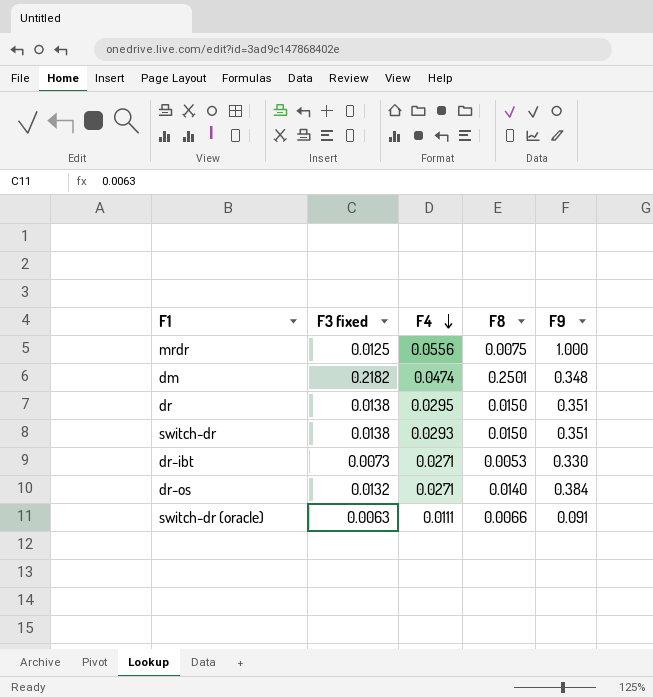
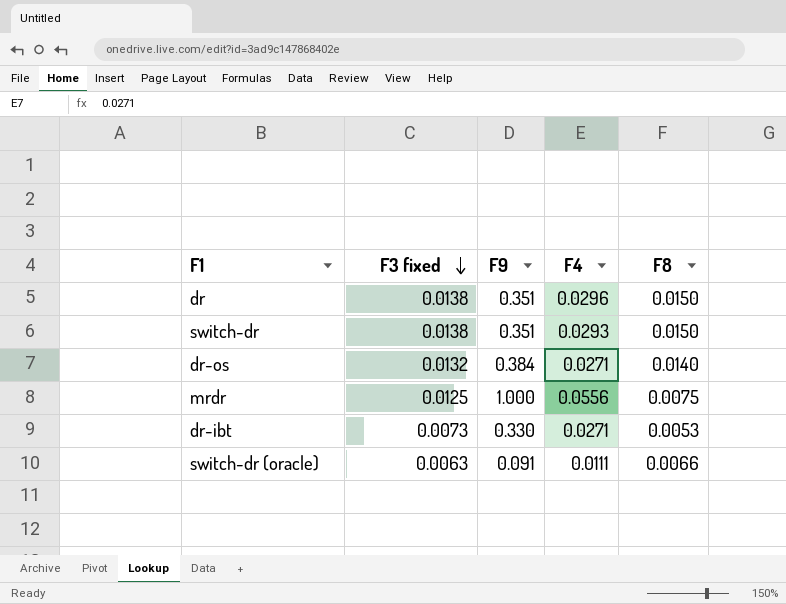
row order: F4 descending -> F3 fixed descending
column F9 | position: 5 -> 3
row dm: 0.2182 | 0.0474 | 0.2501 | 0.348 -> none
dr | F4: 0.0295 -> 0.0296

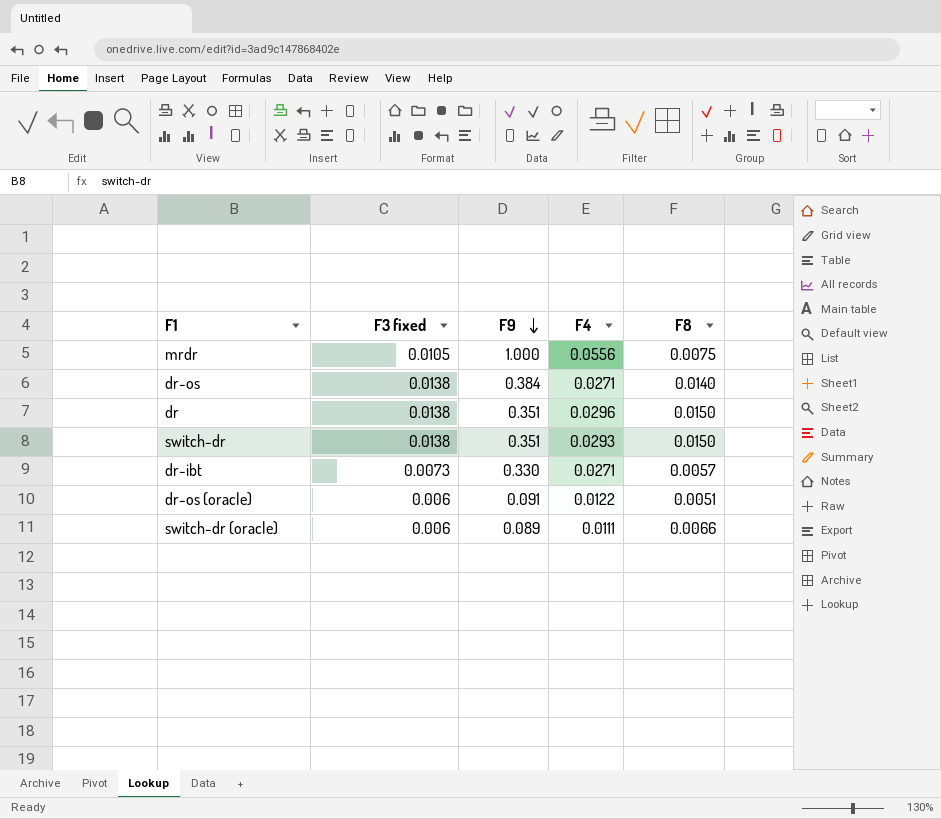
row order: F3 fixed descending -> F9 descending
mrdr | F3 fixed: 0.0125 -> 0.0105
dr-os | F3 fixed: 0.0132 -> 0.0138
dr-ibt | F8: 0.0053 -> 0.0057
row dr-os (oracle): none -> 0.006 | 0.091 | 0.0122 | 0.0051
switch-dr (oracle) | F3 fixed: 0.0063 -> 0.006
switch-dr (oracle) | F9: 0.091 -> 0.089

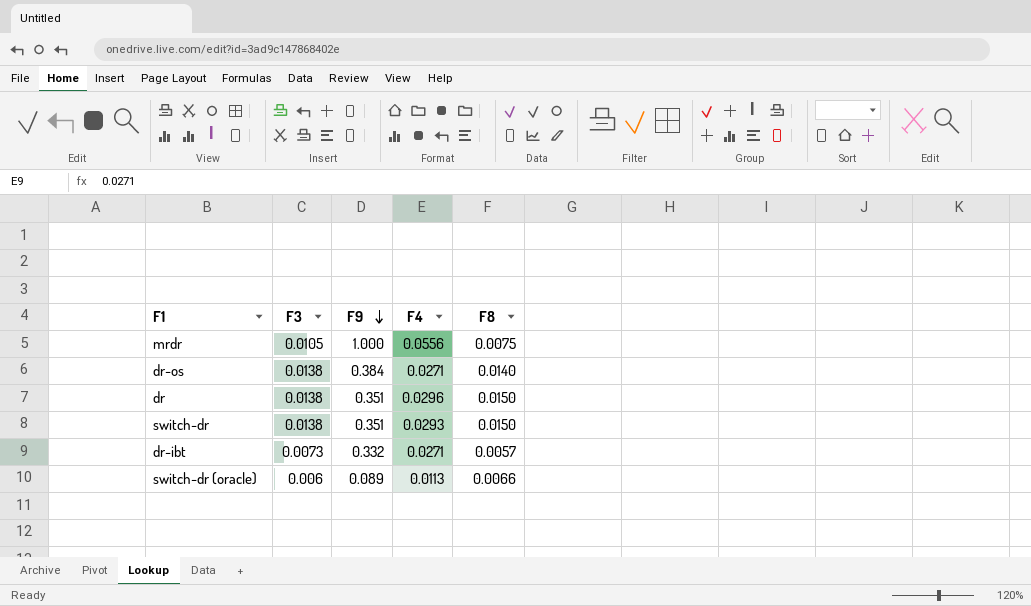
column name: F3 fixed -> F3
row dr-os (oracle): 0.006 | 0.091 | 0.0122 | 0.0051 -> none
dr-ibt | F9: 0.330 -> 0.332
switch-dr (oracle) | F4: 0.0111 -> 0.0113

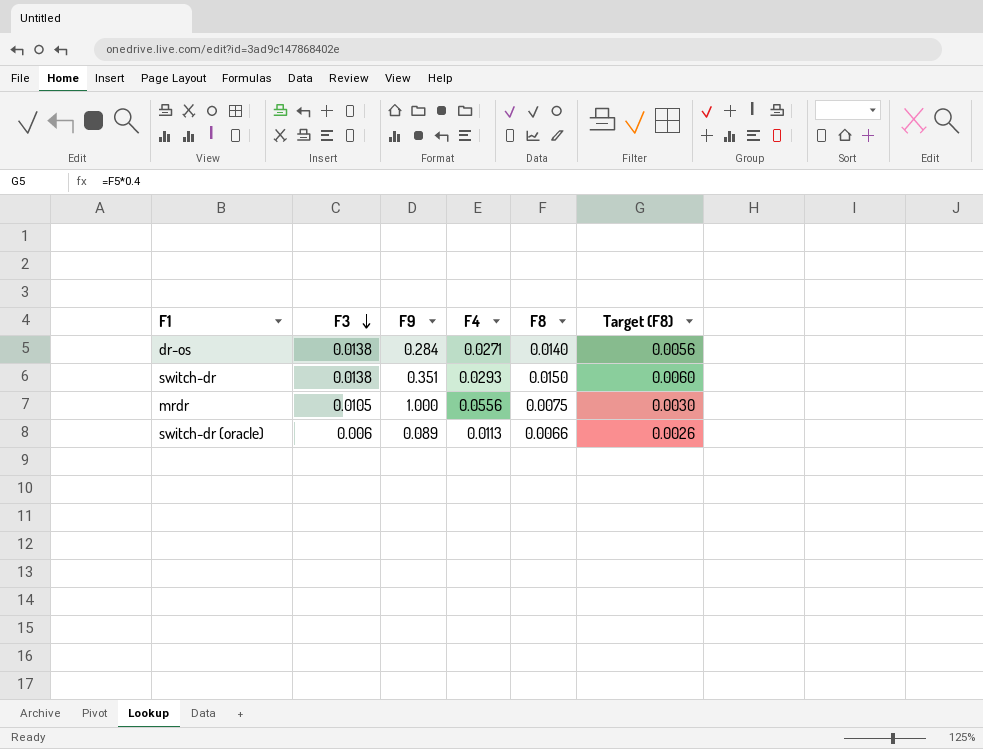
row order: F9 descending -> F3 descending
column Target (F8) | formula: none -> [F8] * 0.4
row dr: 0.0138 | 0.351 | 0.0296 | 0.0150 -> none
row dr-ibt: 0.0073 | 0.332 | 0.0271 | 0.0057 -> none
dr-os | F9: 0.384 -> 0.284

